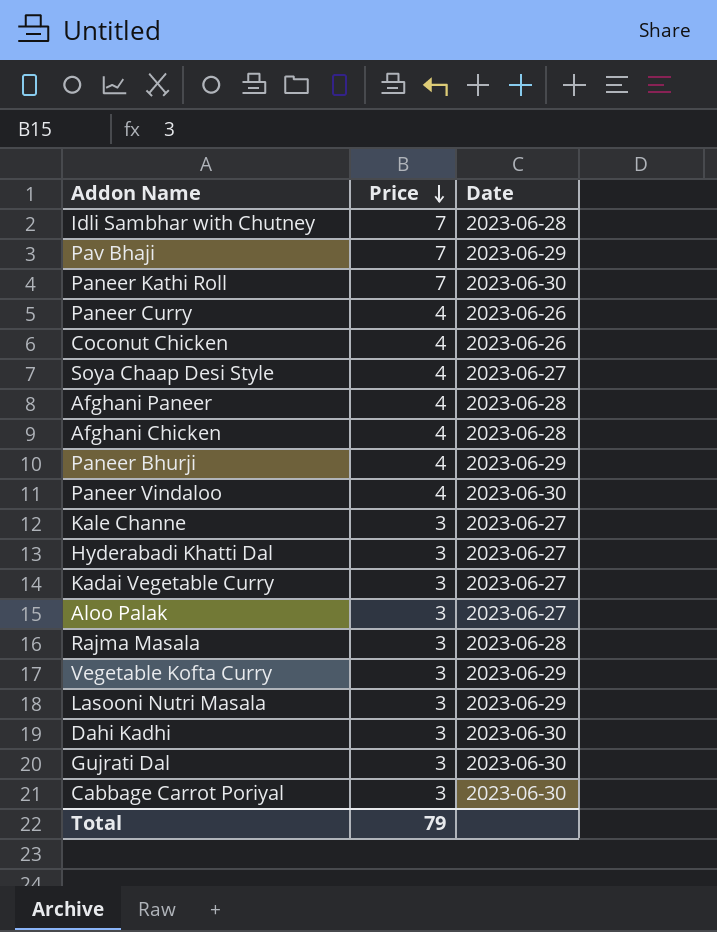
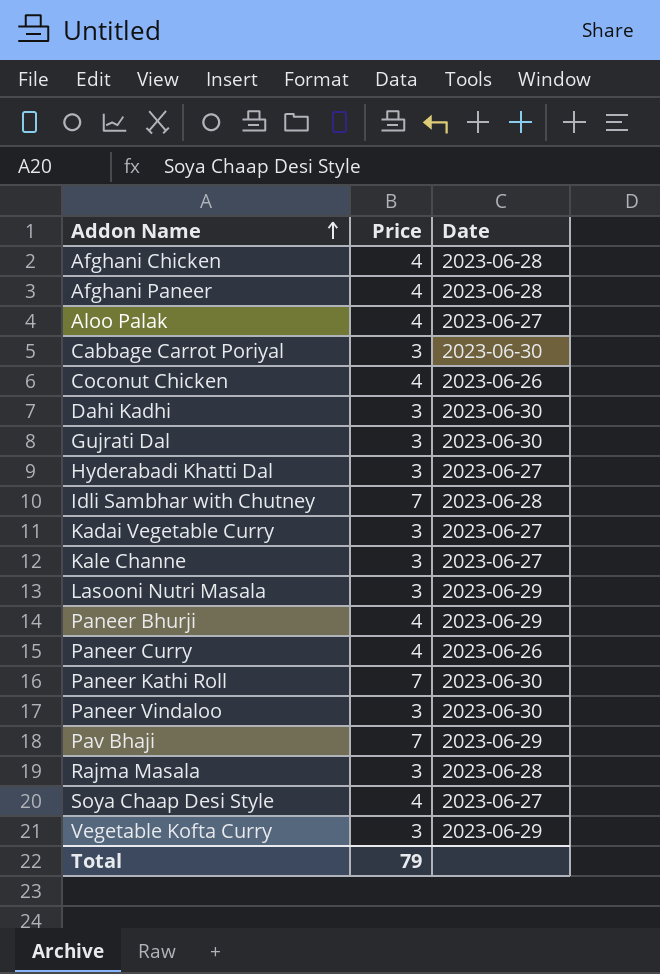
row order: Price descending -> Addon Name ascending
Aloo Palak | Price: 3 -> 4
Paneer Vindaloo | Price: 4 -> 3

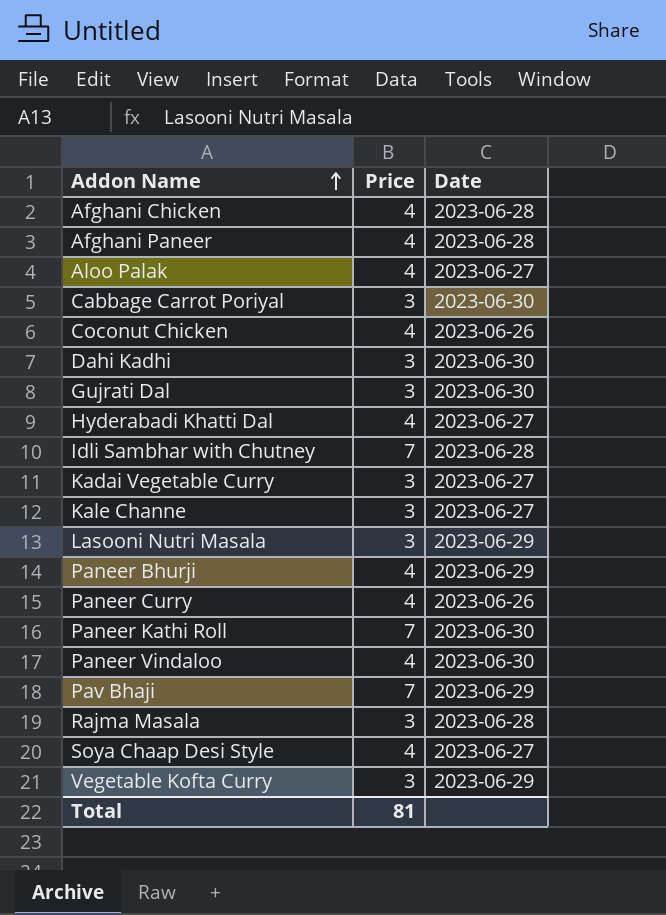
Hyderabadi Khatti Dal | Price: 3 -> 4
Paneer Vindaloo | Price: 3 -> 4
Total | Price: 79 -> 81

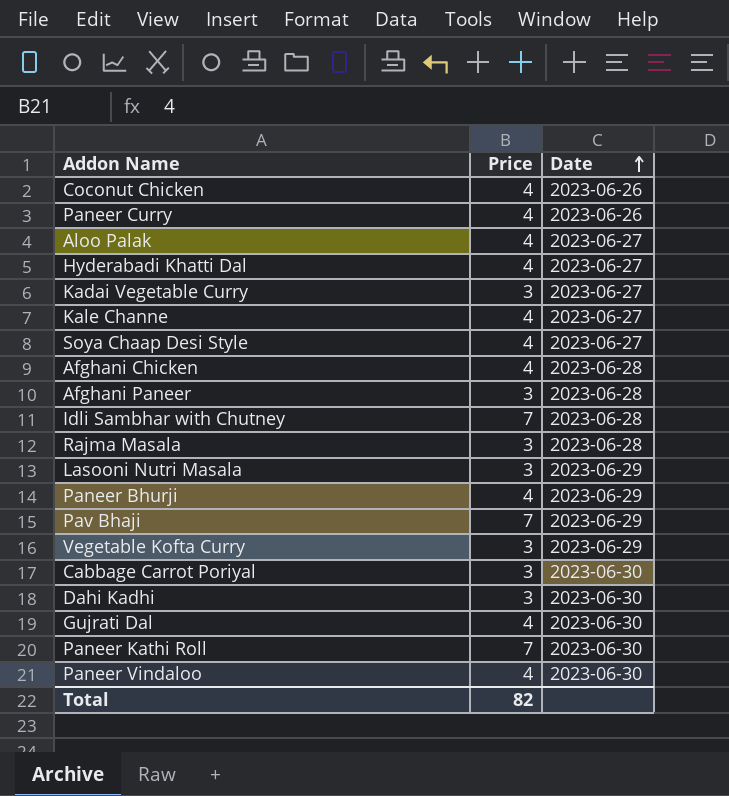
row order: Addon Name ascending -> Date ascending
Kale Channe | Price: 3 -> 4
Afghani Paneer | Price: 4 -> 3
Gujrati Dal | Price: 3 -> 4
Total | Price: 81 -> 82

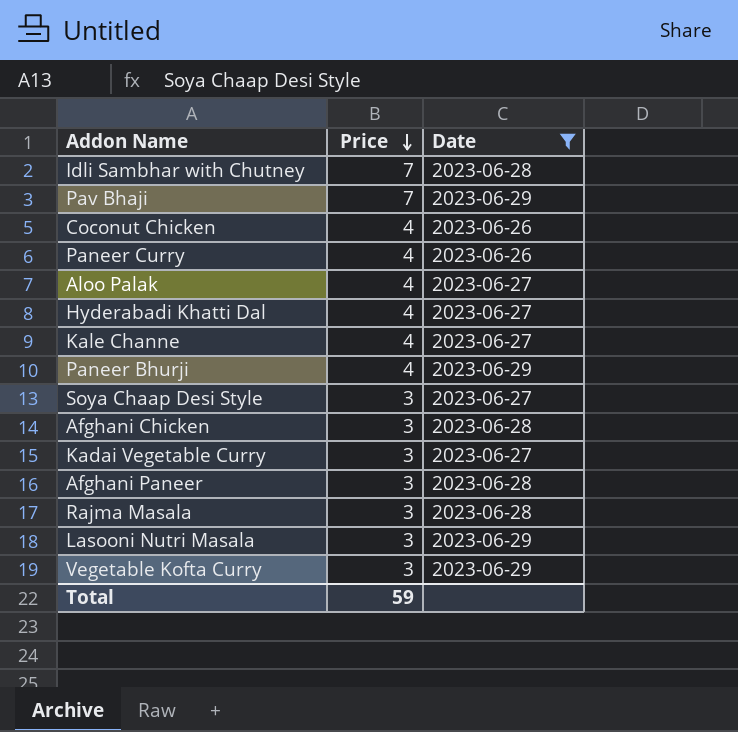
filter: none -> Date != 2023-06-30
row order: Date ascending -> Price descending
Soya Chaap Desi Style | Price: 4 -> 3
Afghani Chicken | Price: 4 -> 3
Total | Price: 82 -> 59

